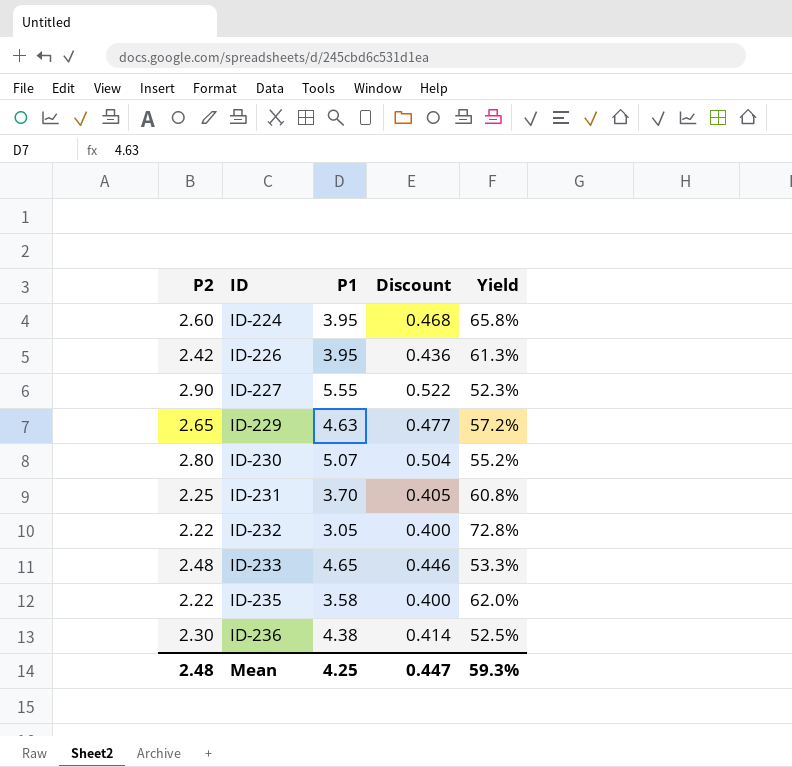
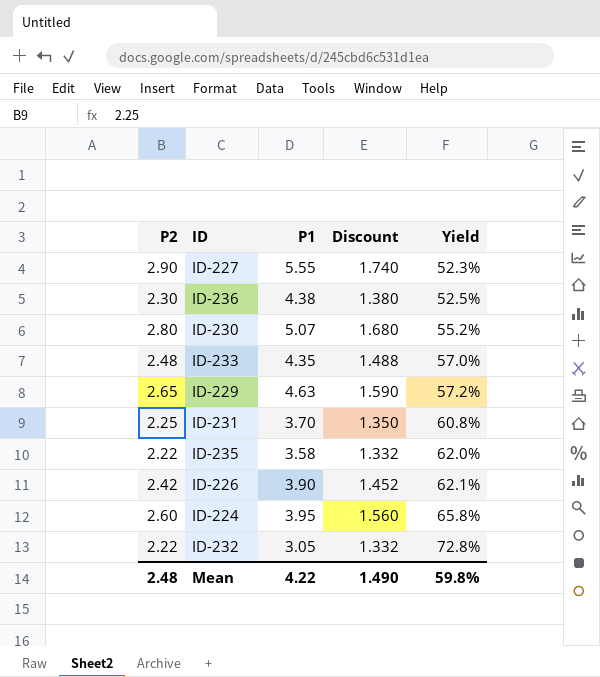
row order: ID ascending -> Yield ascending
column Discount | formula: [P2] * 0.18 -> [P2] * 0.6
ID-233 | P1: 4.65 -> 4.35
ID-233 | Yield: 53.3% -> 57.0%
ID-226 | P1: 3.95 -> 3.90
ID-226 | Yield: 61.3% -> 62.1%
Mean | P1: 4.25 -> 4.22
Mean | Discount: 0.447 -> 1.490
Mean | Yield: 59.3% -> 59.8%

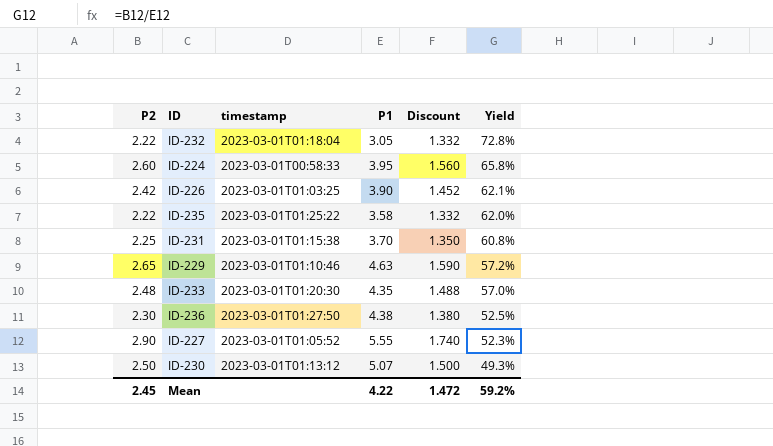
row order: Yield ascending -> Yield descending
column timestamp | position: none -> 3
ID-230 | P2: 2.80 -> 2.50
ID-230 | Discount: 1.680 -> 1.500
ID-230 | Yield: 55.2% -> 49.3%
Mean | P2: 2.48 -> 2.45
Mean | Discount: 1.490 -> 1.472
Mean | Yield: 59.8% -> 59.2%

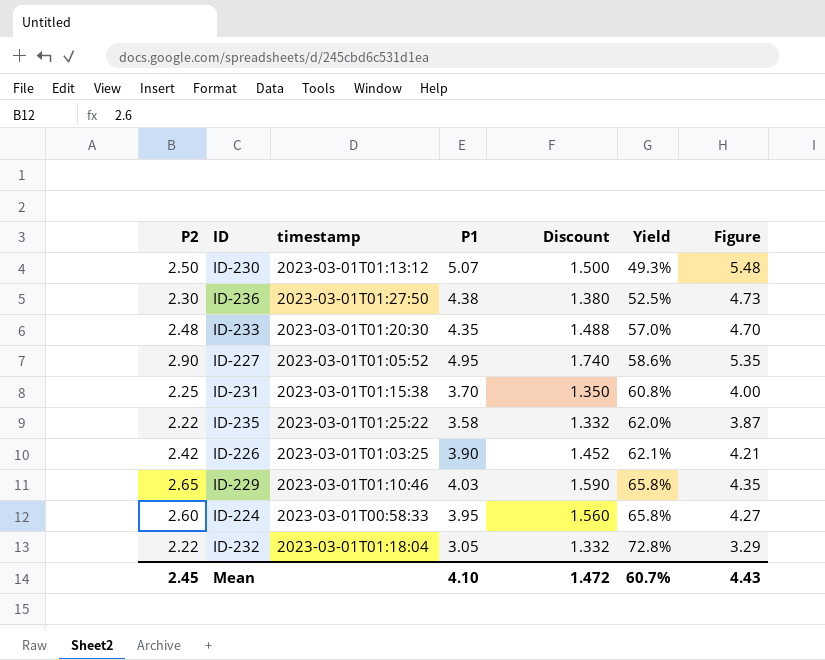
row order: Yield descending -> Yield ascending
column Figure | formula: none -> [P1] * 1.08
ID-227 | P1: 5.55 -> 4.95
ID-227 | Yield: 52.3% -> 58.6%
ID-229 | P1: 4.63 -> 4.03
ID-229 | Yield: 57.2% -> 65.8%
Mean | P1: 4.22 -> 4.10
Mean | Yield: 59.2% -> 60.7%

